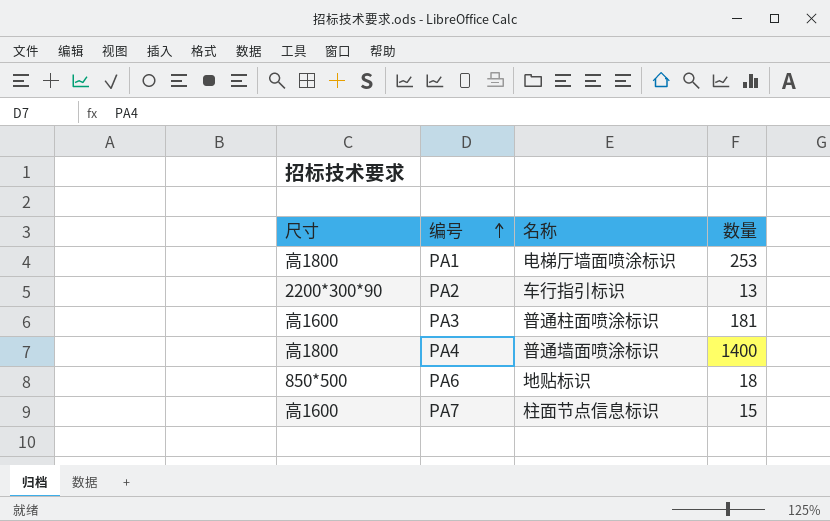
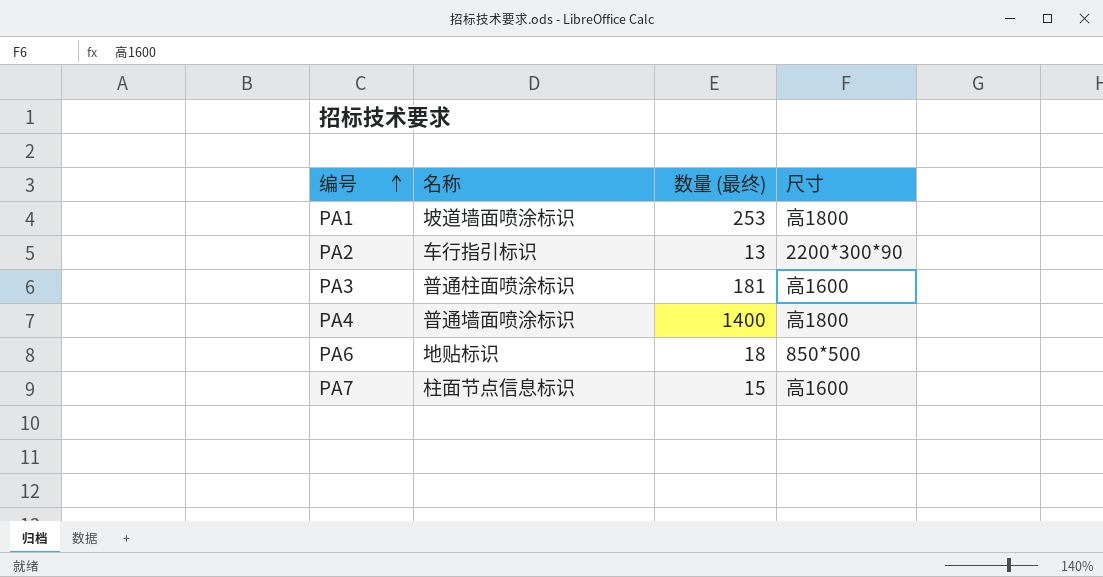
column name: 数量 -> 数量 (最终)
column 尺寸 | position: 1 -> 4
PA1 | 名称: 电梯厅墙面喷涂标识 -> 坡道墙面喷涂标识

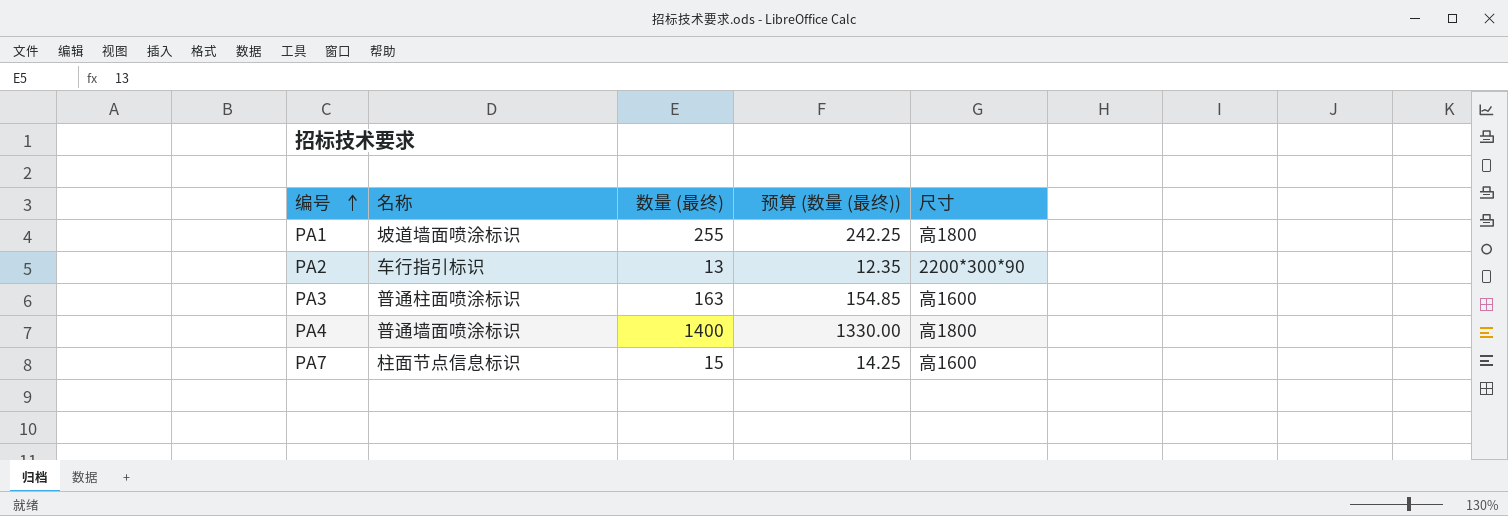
column 预算 (数量 (最终)) | formula: none -> [数量 (最终)] * 0.95
row PA6: 地贴标识 | 18 | 850*500 -> none
PA1 | 数量 (最终): 253 -> 255
PA3 | 数量 (最终): 181 -> 163

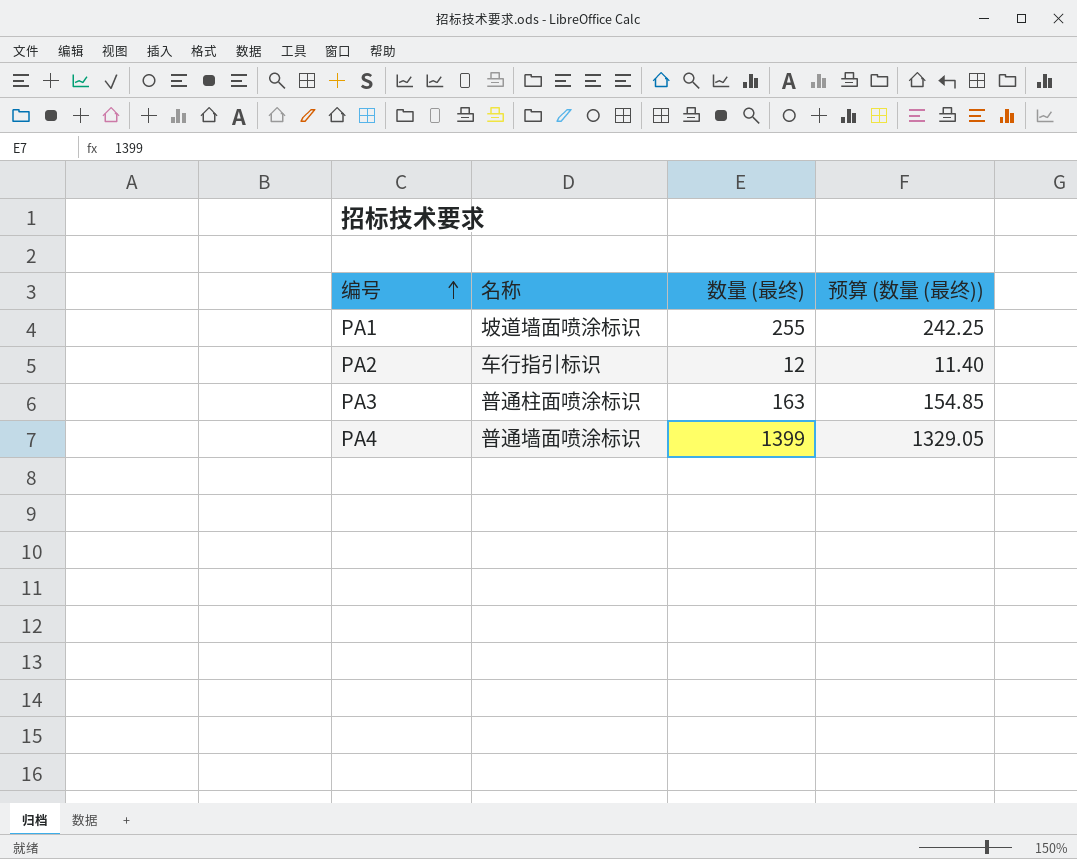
column 尺寸 | position: 5 -> none
row PA7: 柱面节点信息标识 | 15 | 14.25 | 高1600 -> none
PA2 | 数量 (最终): 13 -> 12
PA2 | 预算 (数量 (最终)): 12.35 -> 11.40
PA4 | 数量 (最终): 1400 -> 1399
PA4 | 预算 (数量 (最终)): 1330.00 -> 1329.05

